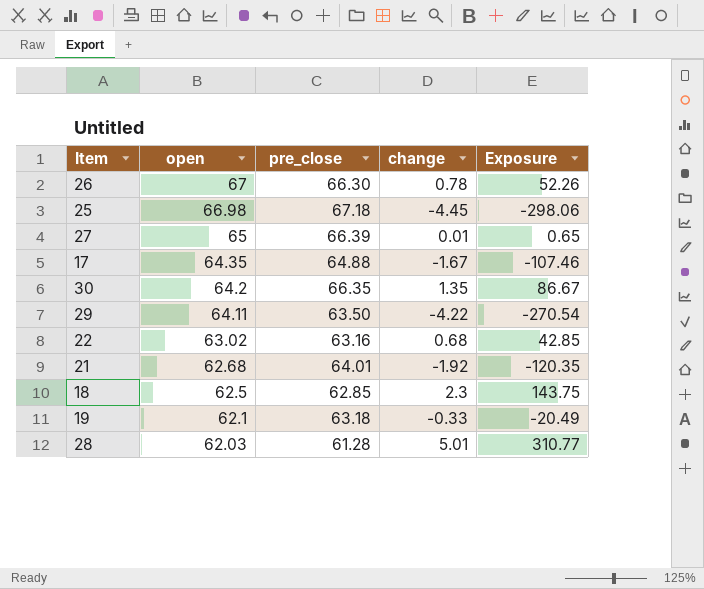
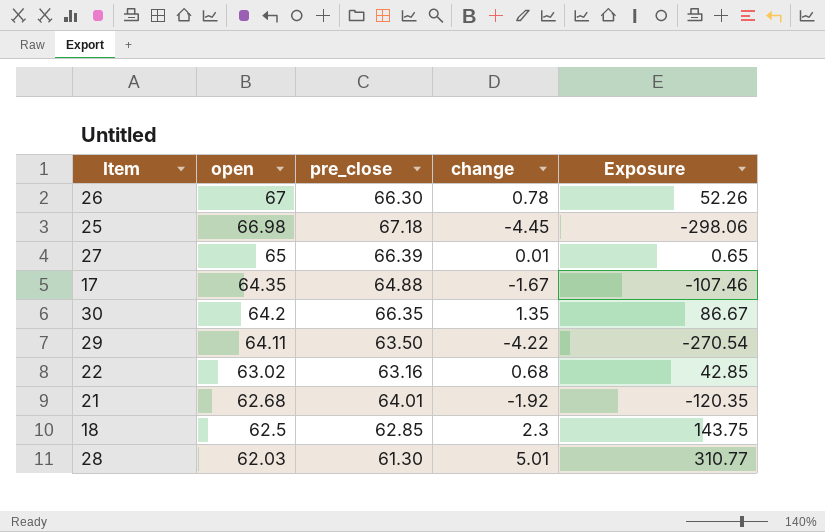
row 19: 62.1 | 63.18 | -0.33 | -20.49 -> none
28 | pre_close: 61.28 -> 61.30

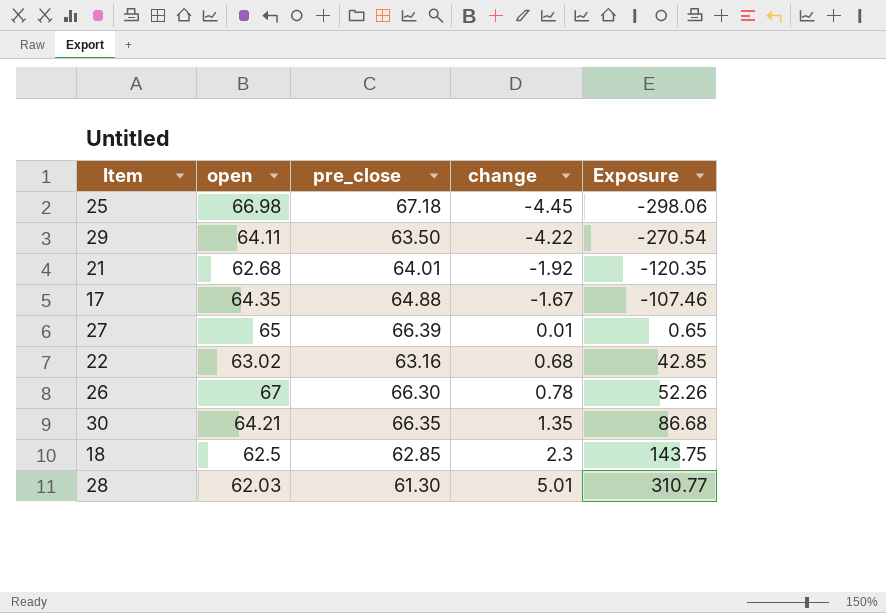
row order: open descending -> change ascending
30 | open: 64.2 -> 64.21
30 | Exposure: 86.67 -> 86.68

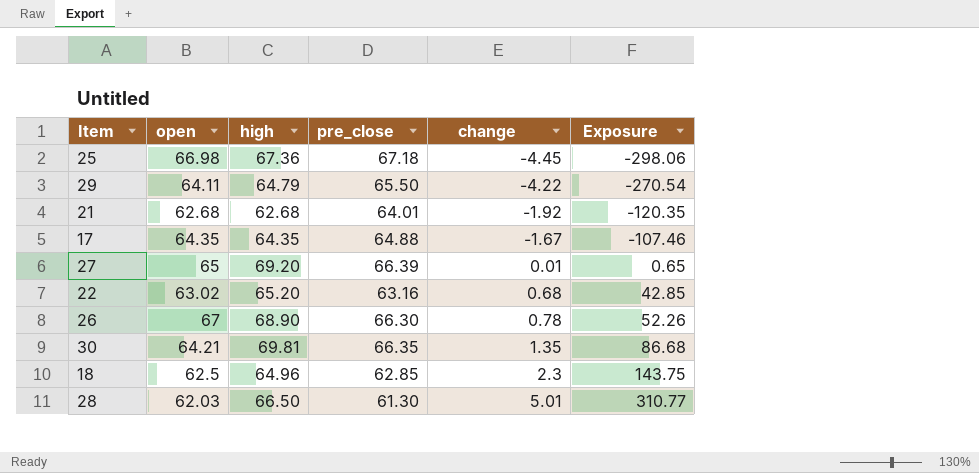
column high | position: none -> 3
29 | pre_close: 63.50 -> 65.50

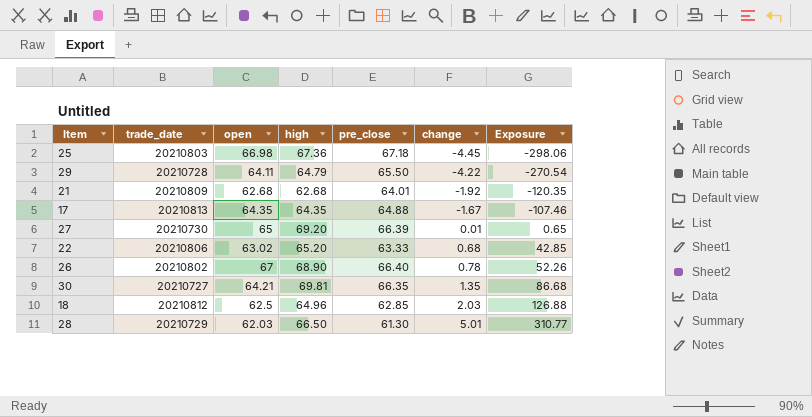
column trade_date | position: none -> 2
22 | pre_close: 63.16 -> 63.33
26 | pre_close: 66.30 -> 66.40
18 | change: 2.3 -> 2.03
18 | Exposure: 143.75 -> 126.88

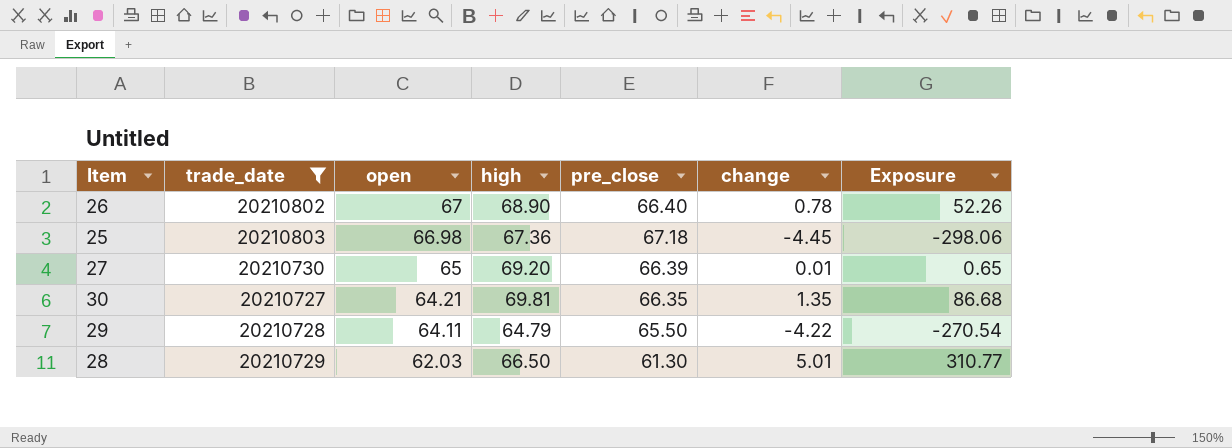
filter: none -> trade_date <= 20210803
row order: change ascending -> open descending

